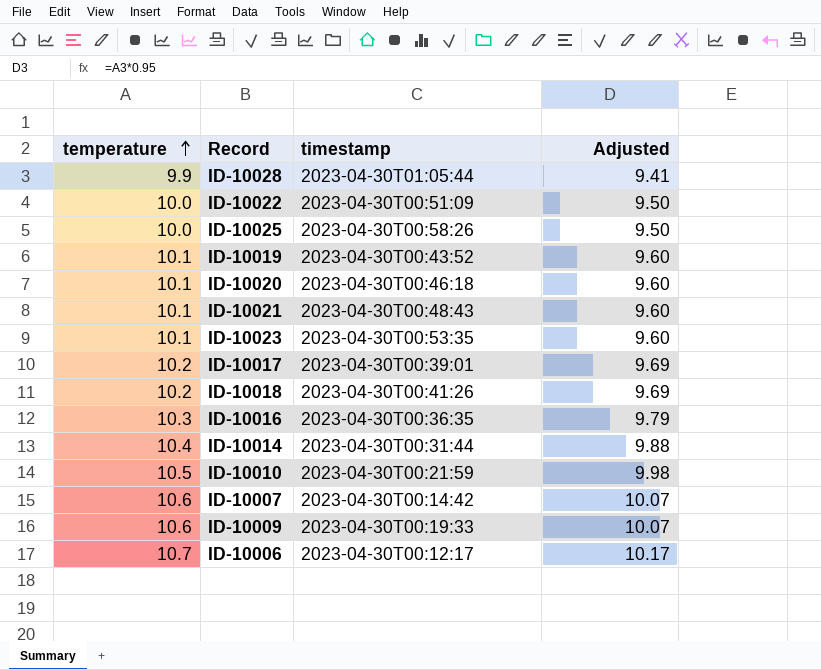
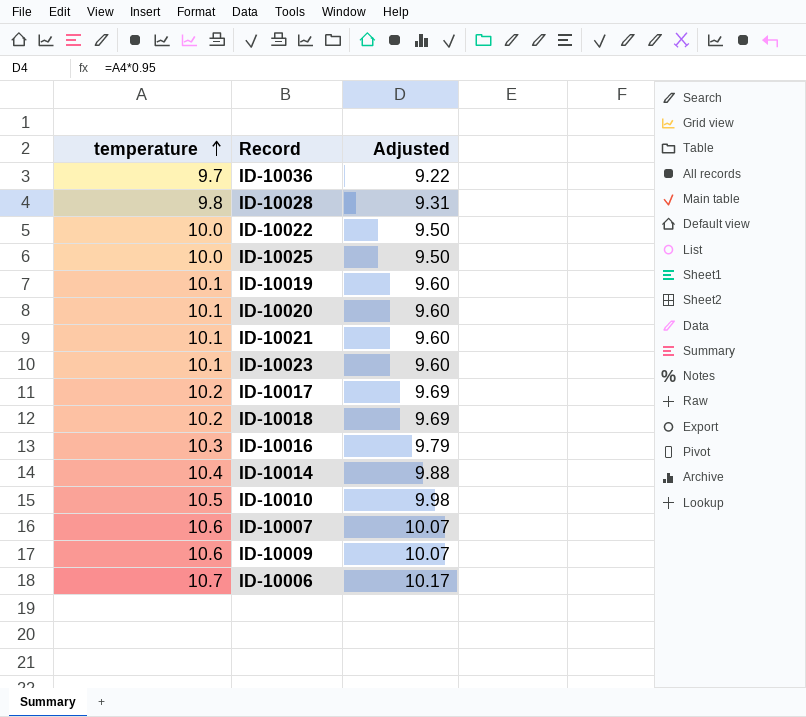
column timestamp | position: 3 -> none
row ID-10036: none -> 9.7 | 9.22
ID-10028 | temperature: 9.9 -> 9.8
ID-10028 | Adjusted: 9.41 -> 9.31

